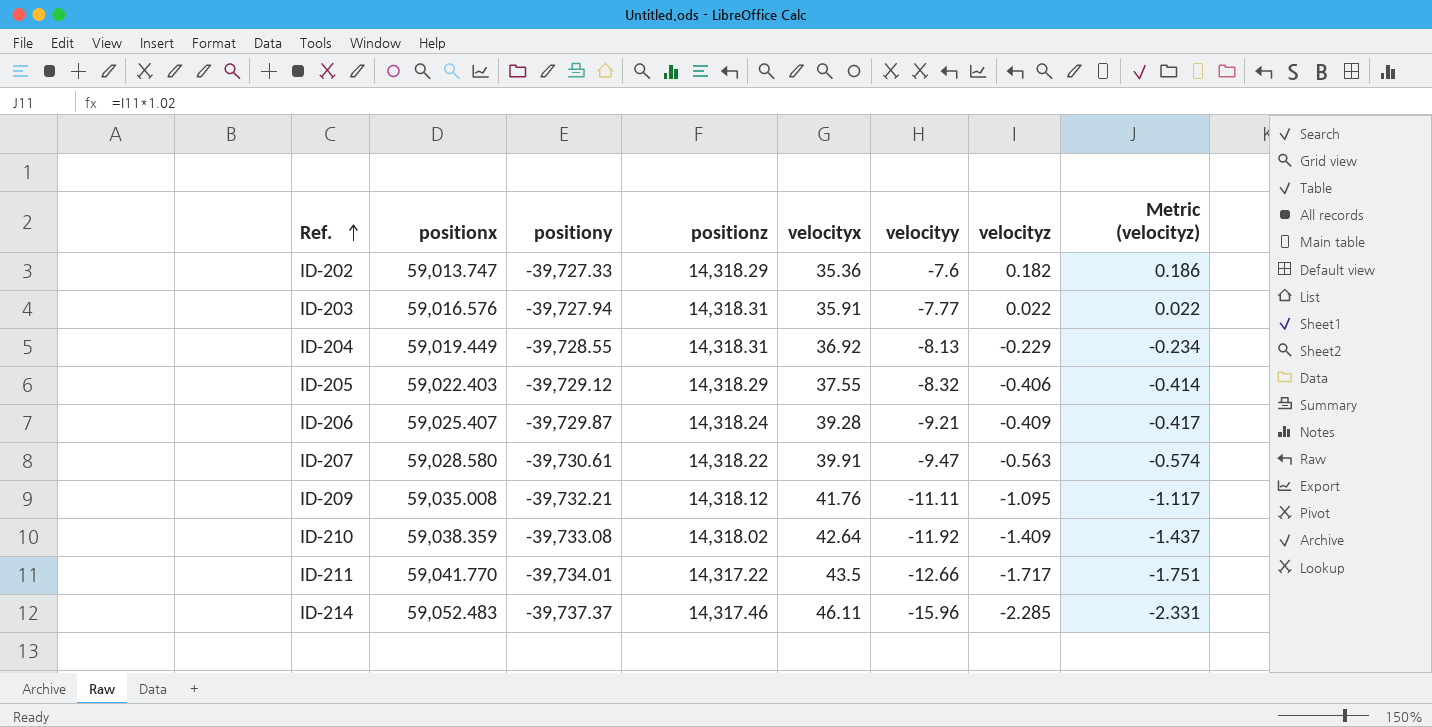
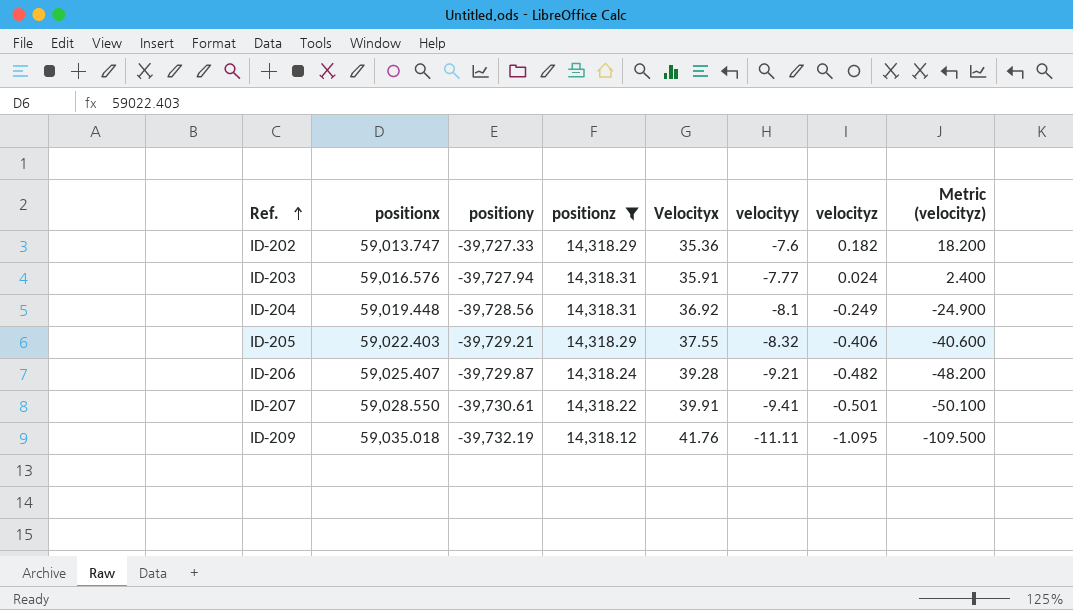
filter: none -> positionz >= 14,318.12
column name: velocityx -> Velocityx
column Metric (velocityz) | formula: [velocityz] * 1.02 -> [velocityz] * 100
ID-203 | velocityz: 0.022 -> 0.024
ID-204 | positionx: 59,019.449 -> 59,019.448
ID-204 | positiony: -39,728.55 -> -39,728.56
ID-204 | velocityy: -8.13 -> -8.1
ID-204 | velocityz: -0.229 -> -0.249
ID-205 | positiony: -39,729.12 -> -39,729.21
ID-206 | velocityz: -0.409 -> -0.482
ID-207 | positionx: 59,028.580 -> 59,028.550
ID-207 | velocityy: -9.47 -> -9.41
ID-207 | velocityz: -0.563 -> -0.501
ID-209 | positionx: 59,035.008 -> 59,035.018
ID-209 | positiony: -39,732.21 -> -39,732.19

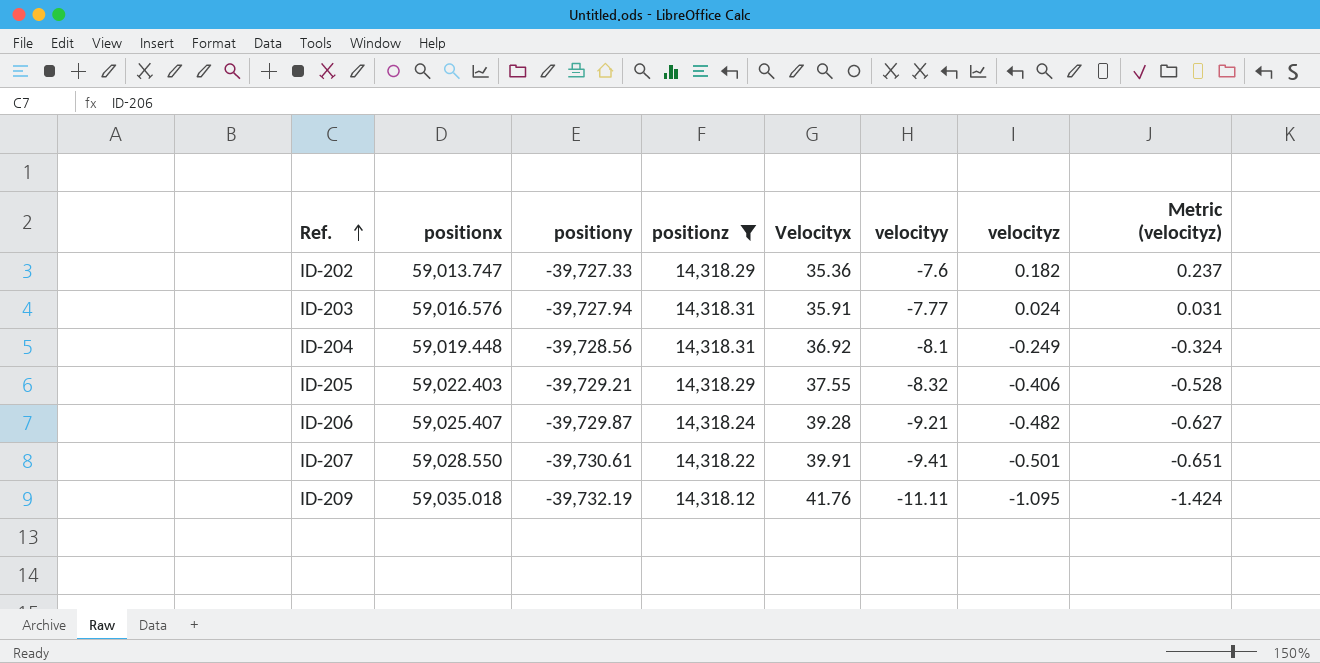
column Metric (velocityz) | formula: [velocityz] * 100 -> [velocityz] * 1.3

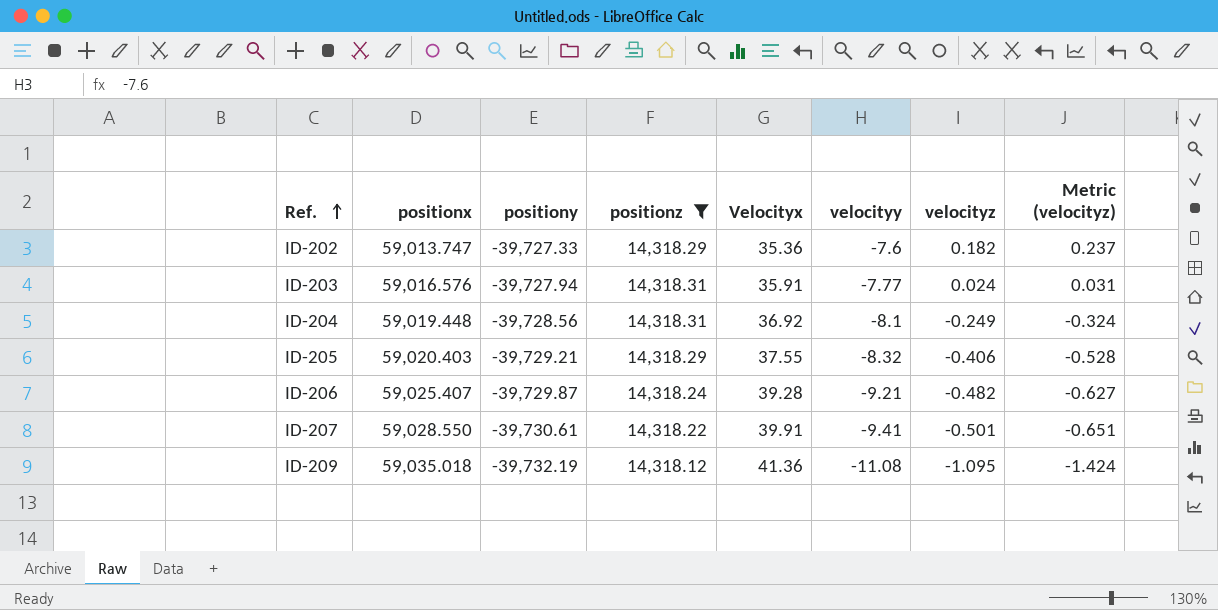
ID-205 | positionx: 59,022.403 -> 59,020.403
ID-209 | Velocityx: 41.76 -> 41.36
ID-209 | velocityy: -11.11 -> -11.08

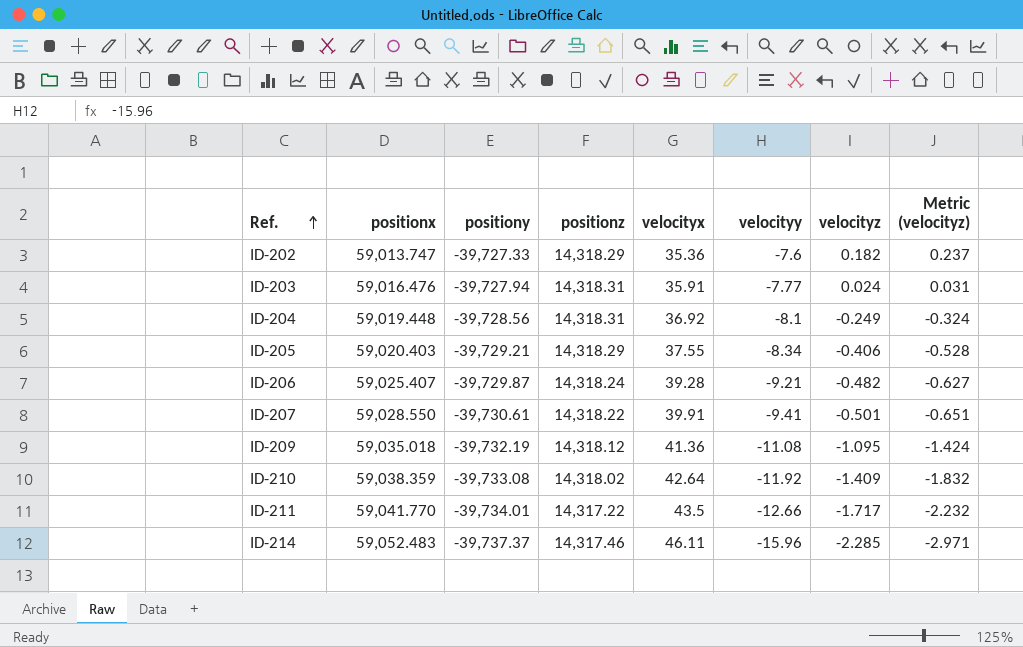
filter: positionz >= 14,318.12 -> none
column name: Velocityx -> velocityx
ID-203 | positionx: 59,016.576 -> 59,016.476
ID-205 | velocityy: -8.32 -> -8.34

